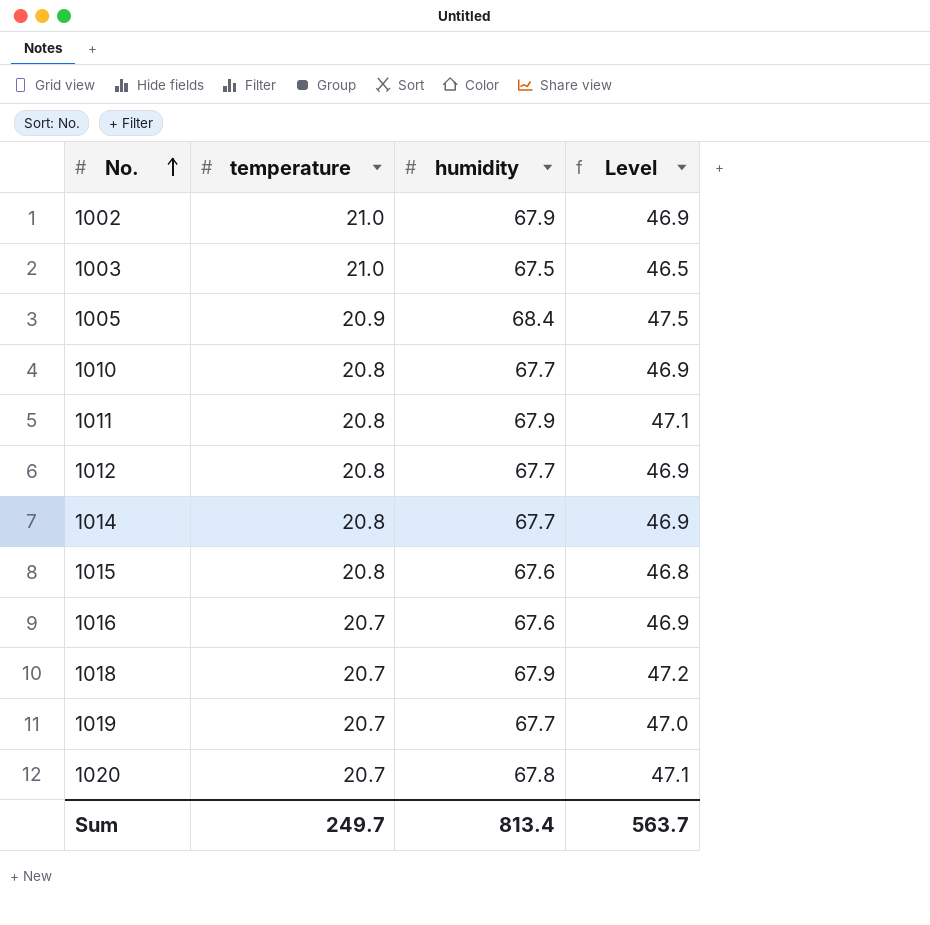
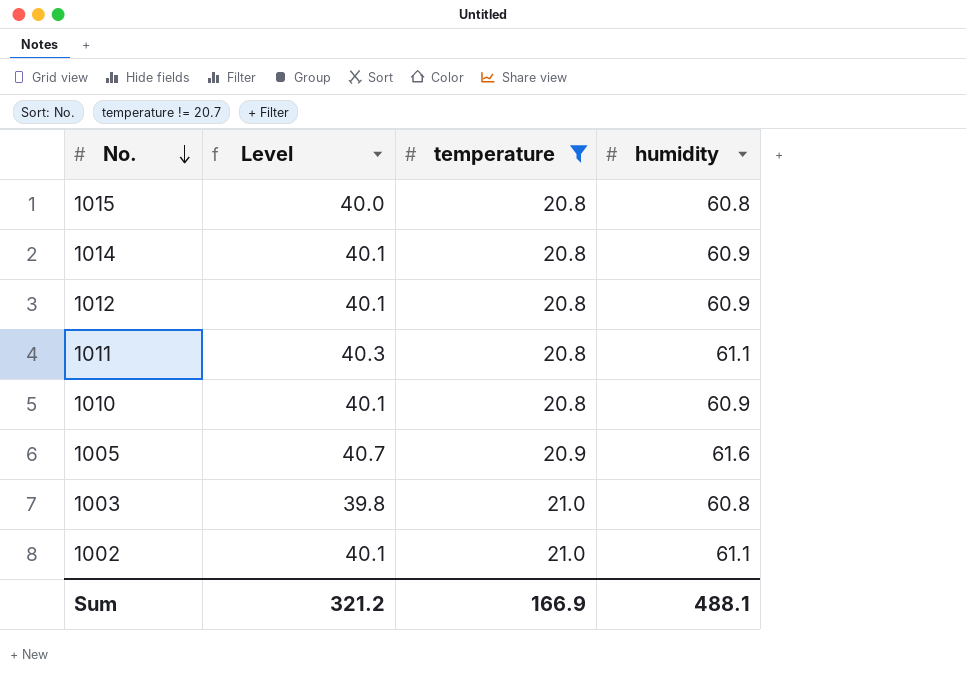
filter: none -> temperature != 20.7
row order: No. ascending -> No. descending
column Level | position: 4 -> 2
1015 | Level: 46.8 -> 40.0
1015 | humidity: 67.6 -> 60.8
1014 | Level: 46.9 -> 40.1
1014 | humidity: 67.7 -> 60.9
1012 | Level: 46.9 -> 40.1
1012 | humidity: 67.7 -> 60.9
1011 | Level: 47.1 -> 40.3
1011 | humidity: 67.9 -> 61.1
1010 | Level: 46.9 -> 40.1
1010 | humidity: 67.7 -> 60.9
1005 | Level: 47.5 -> 40.7
1005 | humidity: 68.4 -> 61.6
1003 | Level: 46.5 -> 39.8
1003 | humidity: 67.5 -> 60.8
1002 | Level: 46.9 -> 40.1
1002 | humidity: 67.9 -> 61.1
Sum | Level: 563.7 -> 321.2
Sum | temperature: 249.7 -> 166.9
Sum | humidity: 813.4 -> 488.1

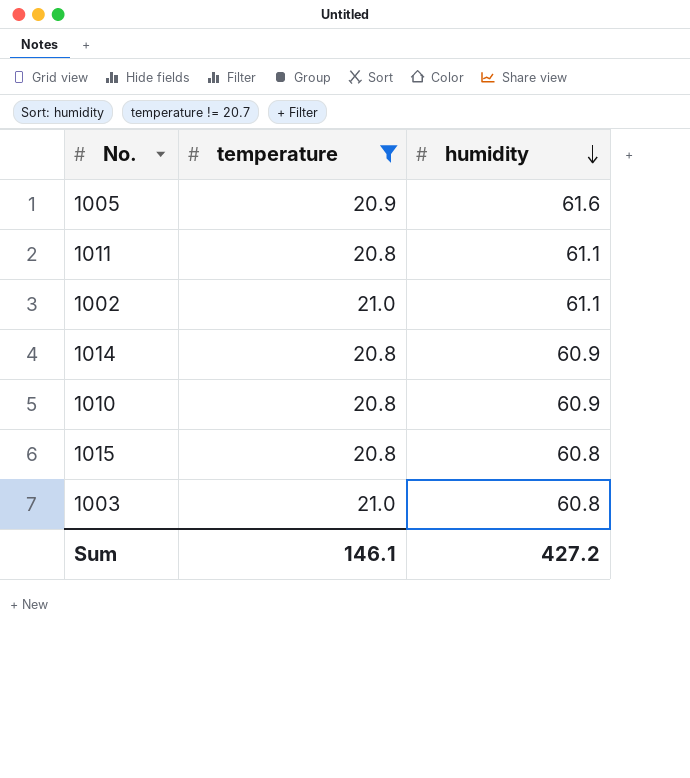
row order: No. descending -> humidity descending
column Level | formula: [humidity] - [temperature] -> none
row 1012: 40.1 | 20.8 | 60.9 -> none
Sum | temperature: 166.9 -> 146.1
Sum | humidity: 488.1 -> 427.2

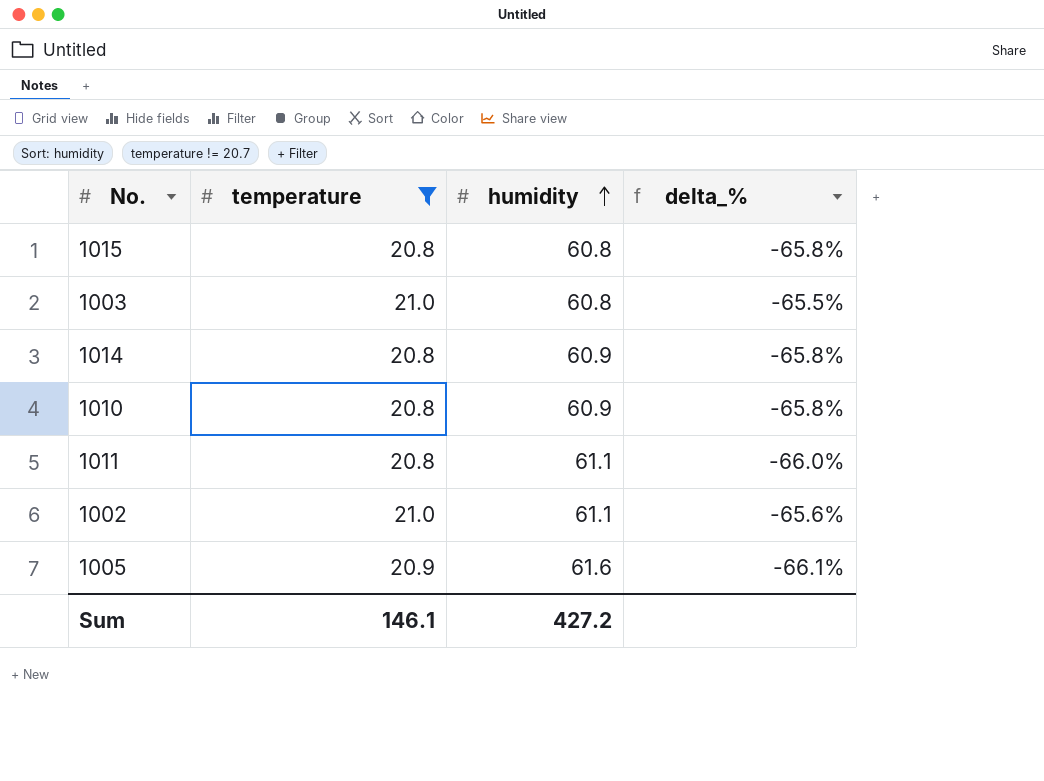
row order: humidity descending -> humidity ascending
column delta_% | formula: none -> ([temperature] - [humidity]) / [humidity]

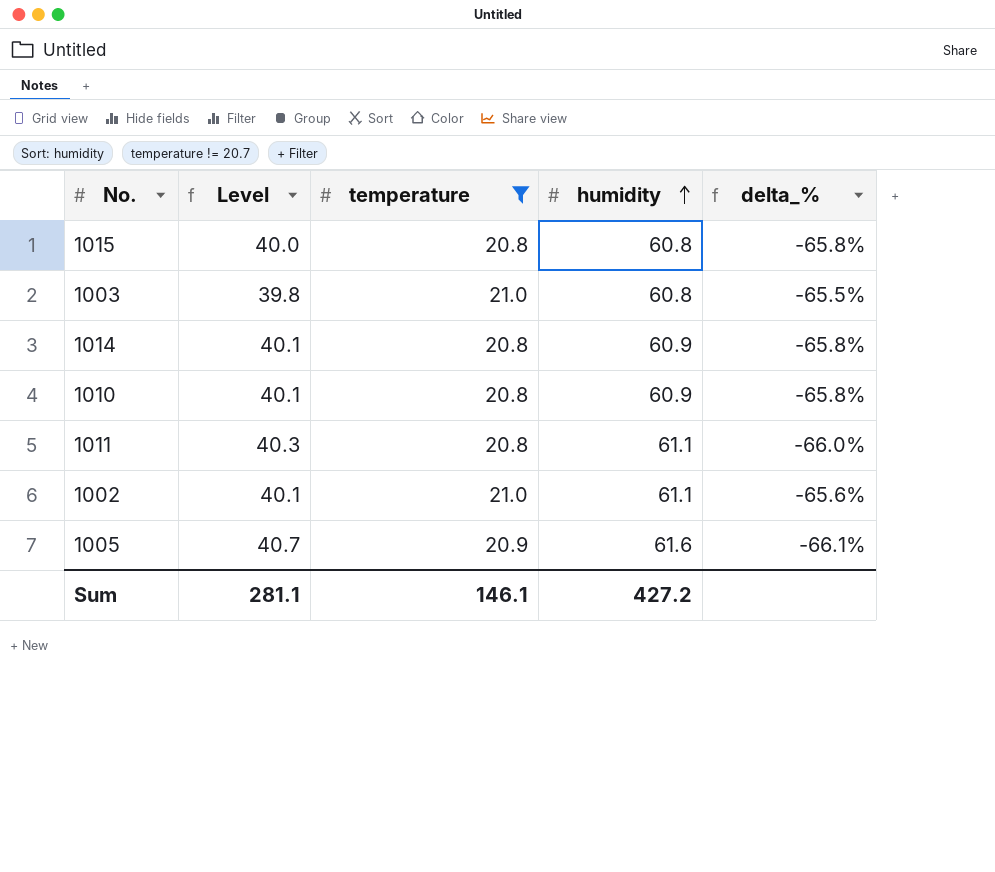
column Level | formula: none -> [humidity] - [temperature]

